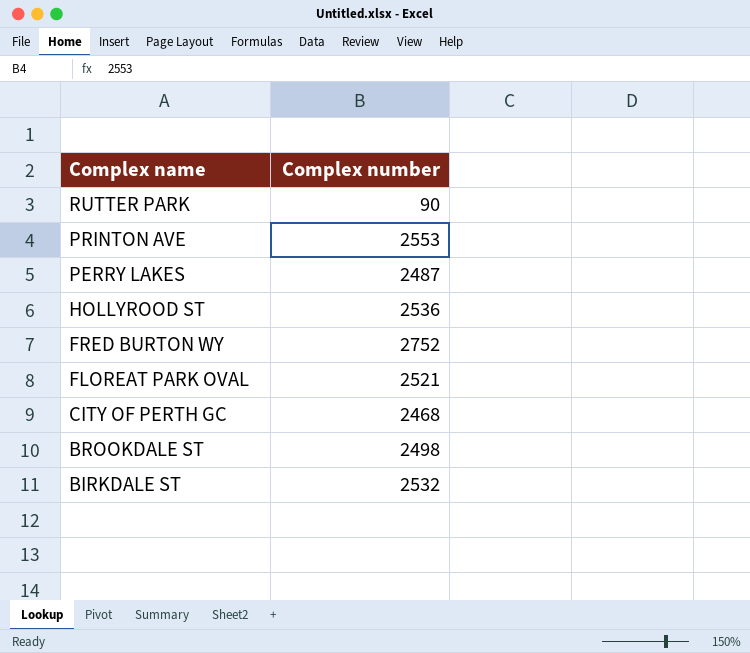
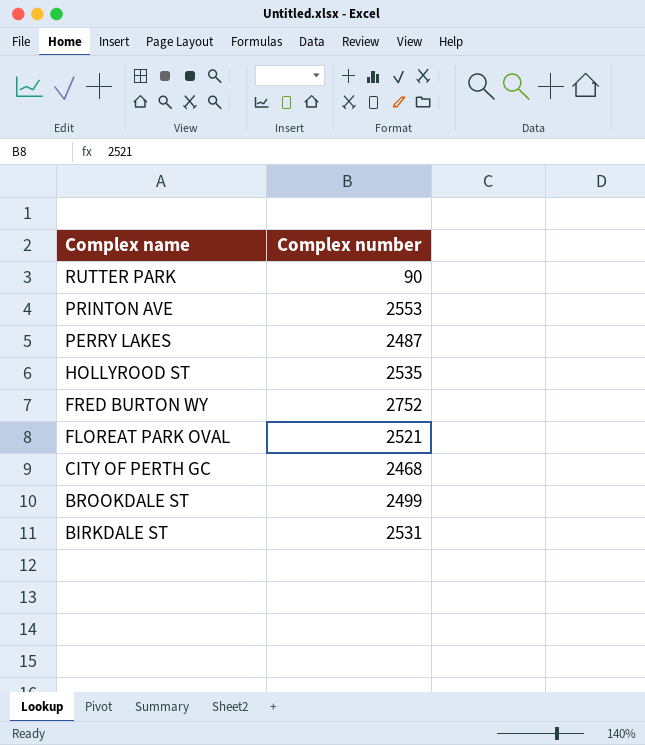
HOLLYROOD ST | Complex number: 2536 -> 2535
BROOKDALE ST | Complex number: 2498 -> 2499
BIRKDALE ST | Complex number: 2532 -> 2531

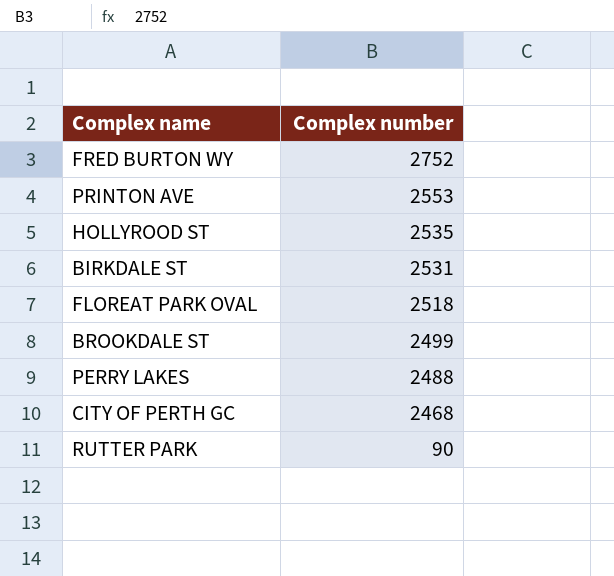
row order: Complex name descending -> Complex number descending
FLOREAT PARK OVAL | Complex number: 2521 -> 2518
PERRY LAKES | Complex number: 2487 -> 2488

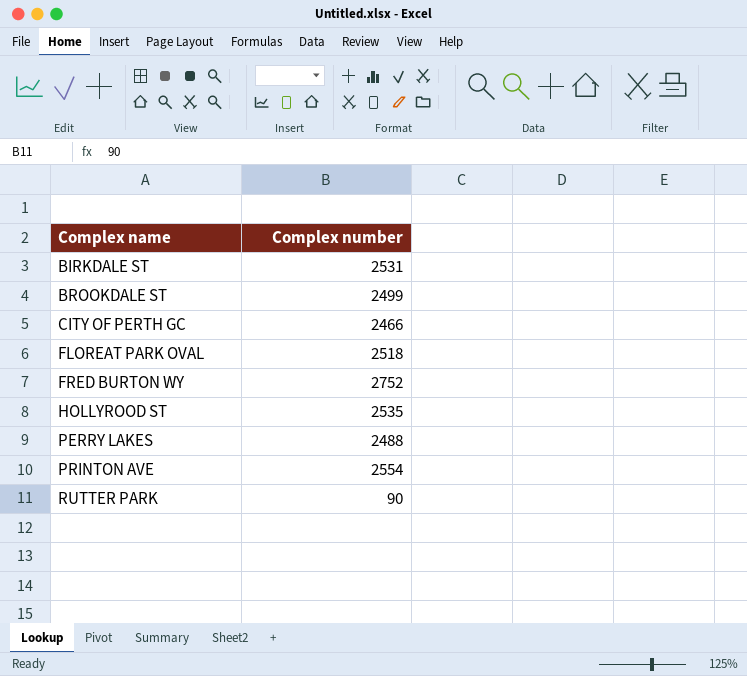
row order: Complex number descending -> Complex name ascending
CITY OF PERTH GC | Complex number: 2468 -> 2466
PRINTON AVE | Complex number: 2553 -> 2554

